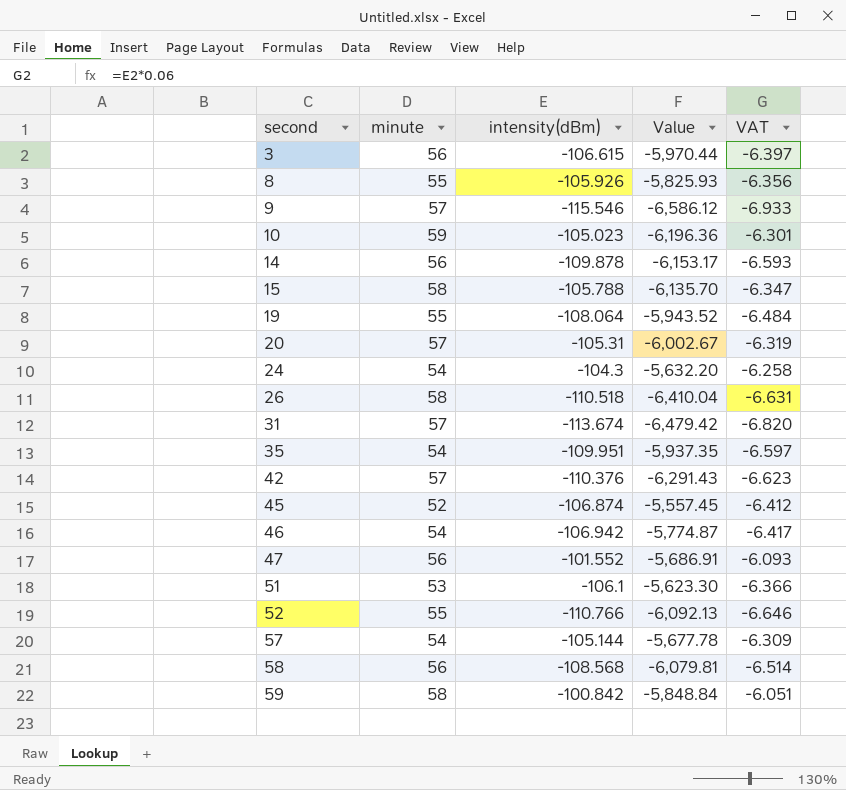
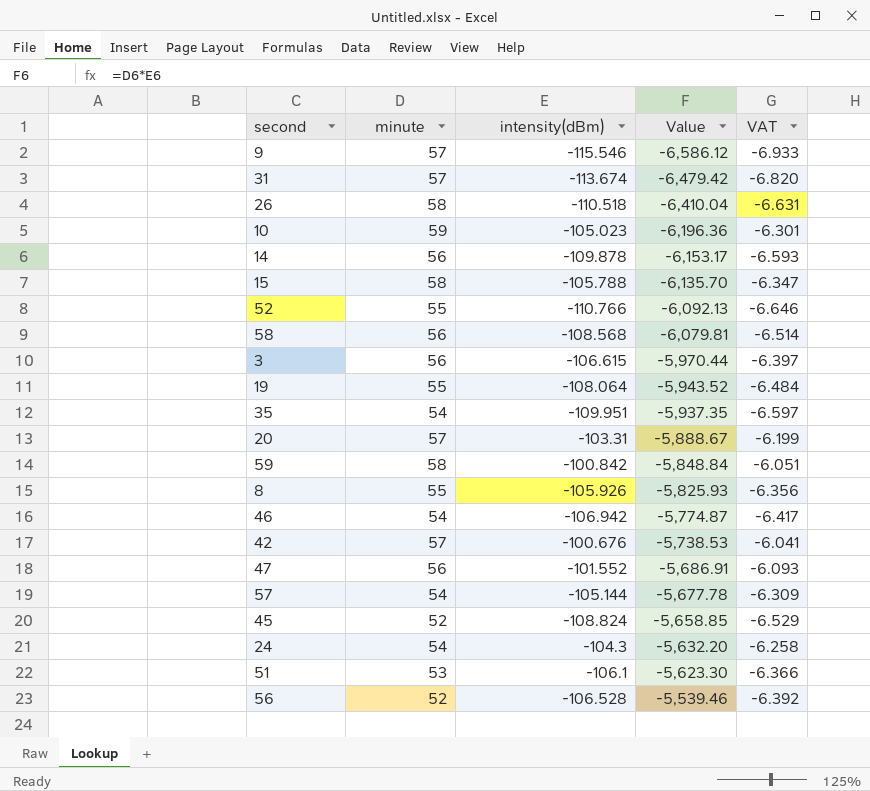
row order: second ascending -> Value ascending
20 | intensity(dBm): -105.31 -> -103.31
20 | Value: -6,002.67 -> -5,888.67
20 | VAT: -6.319 -> -6.199
42 | intensity(dBm): -110.376 -> -100.676
42 | Value: -6,291.43 -> -5,738.53
42 | VAT: -6.623 -> -6.041
45 | intensity(dBm): -106.874 -> -108.824
45 | Value: -5,557.45 -> -5,658.85
45 | VAT: -6.412 -> -6.529
row 56: none -> 52 | -106.528 | -5,539.46 | -6.392

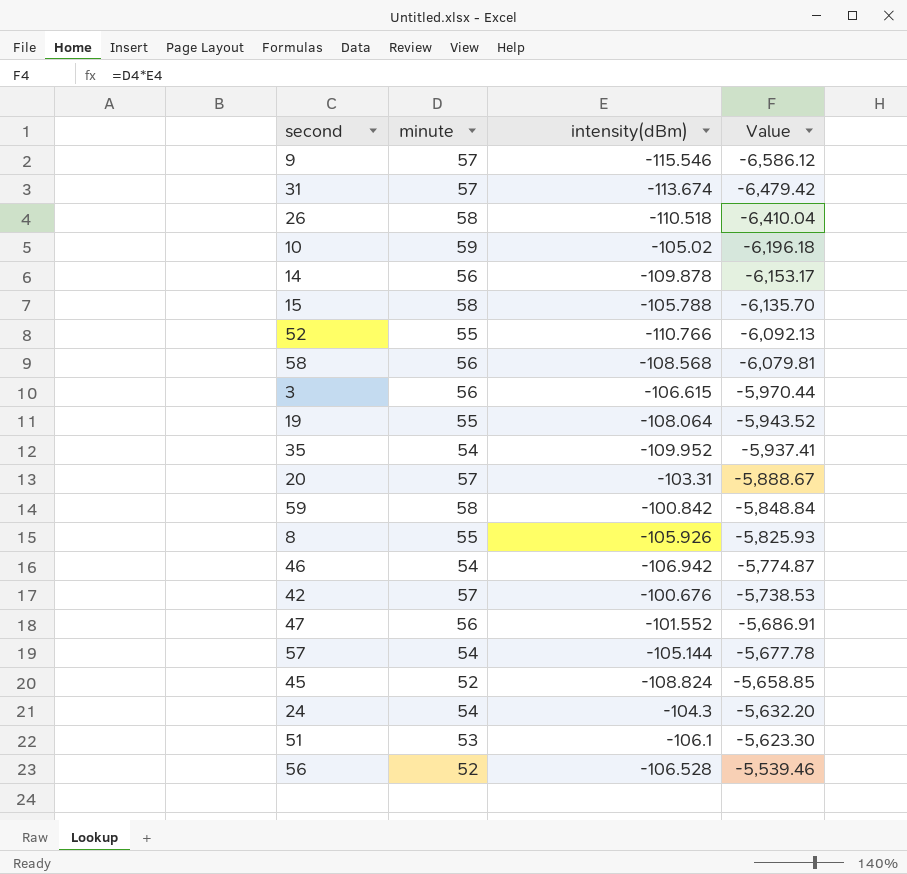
column VAT | formula: [intensity(dBm)] * 0.06 -> none
10 | intensity(dBm): -105.023 -> -105.02
10 | Value: -6,196.36 -> -6,196.18
35 | intensity(dBm): -109.951 -> -109.952
35 | Value: -5,937.35 -> -5,937.41

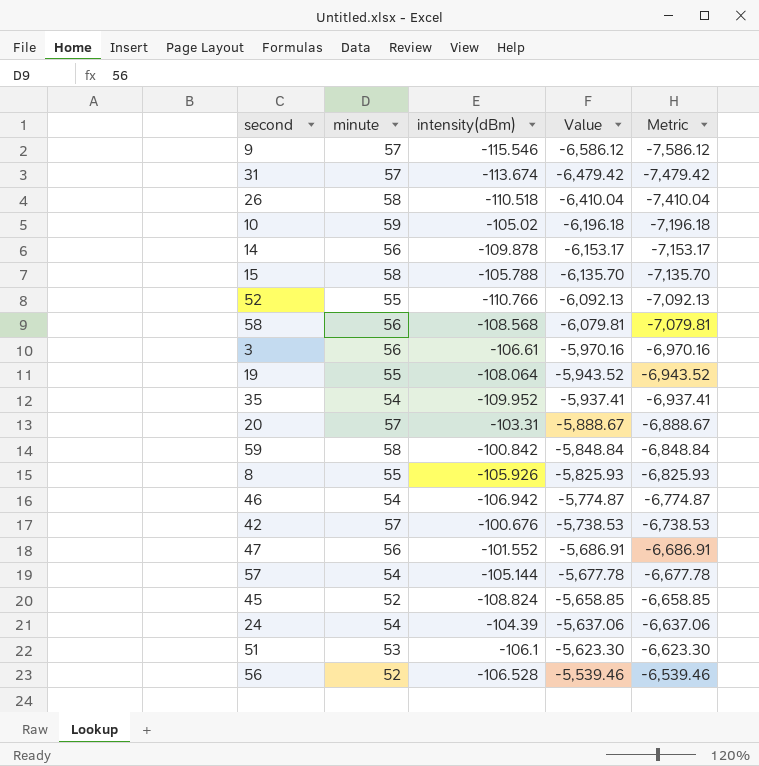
column Metric | formula: none -> [Value] - 1000
3 | intensity(dBm): -106.615 -> -106.61
3 | Value: -5,970.44 -> -5,970.16
24 | intensity(dBm): -104.3 -> -104.39
24 | Value: -5,632.20 -> -5,637.06

